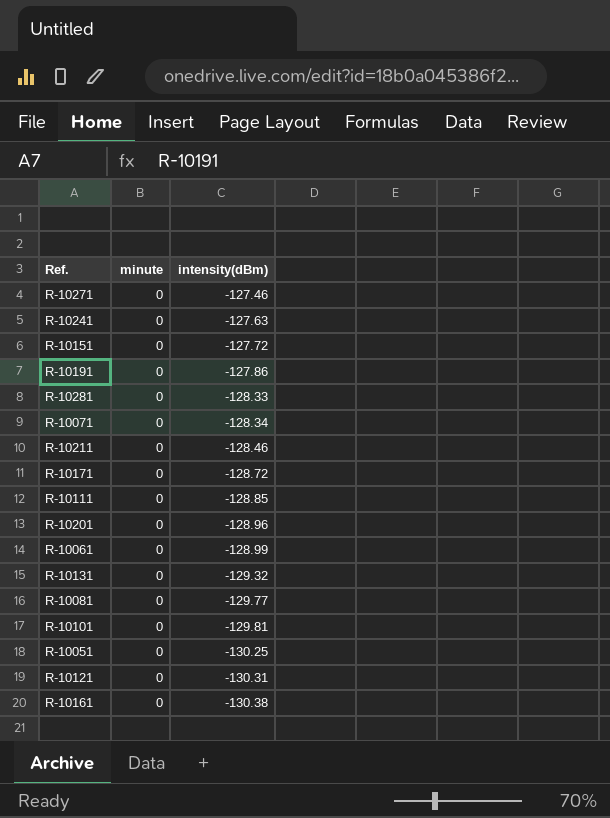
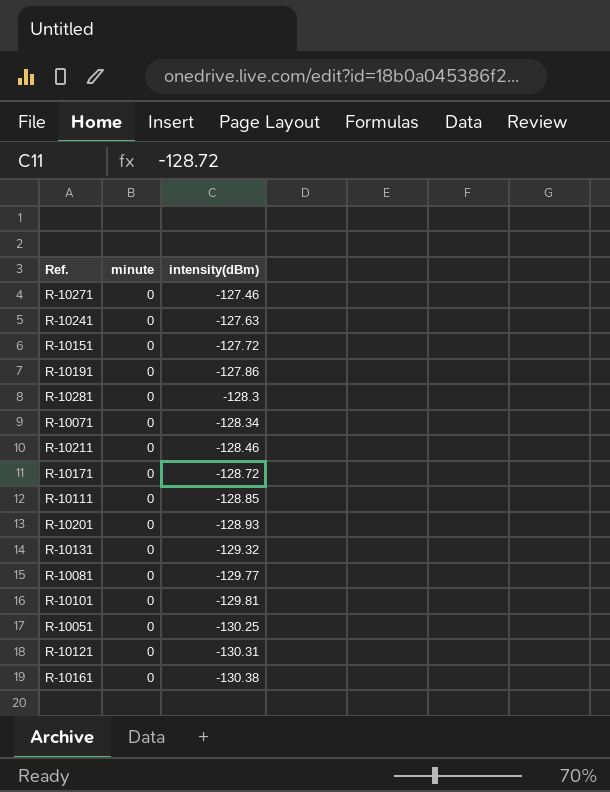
row R-10061: 0 | -128.99 -> none
R-10281 | intensity(dBm): -128.33 -> -128.3
R-10201 | intensity(dBm): -128.96 -> -128.93

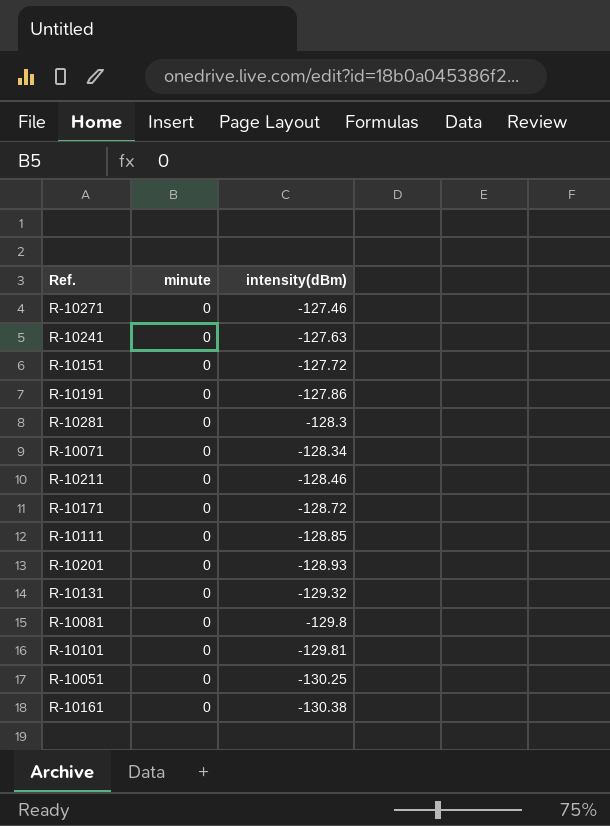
row R-10121: 0 | -130.31 -> none
R-10081 | intensity(dBm): -129.77 -> -129.8

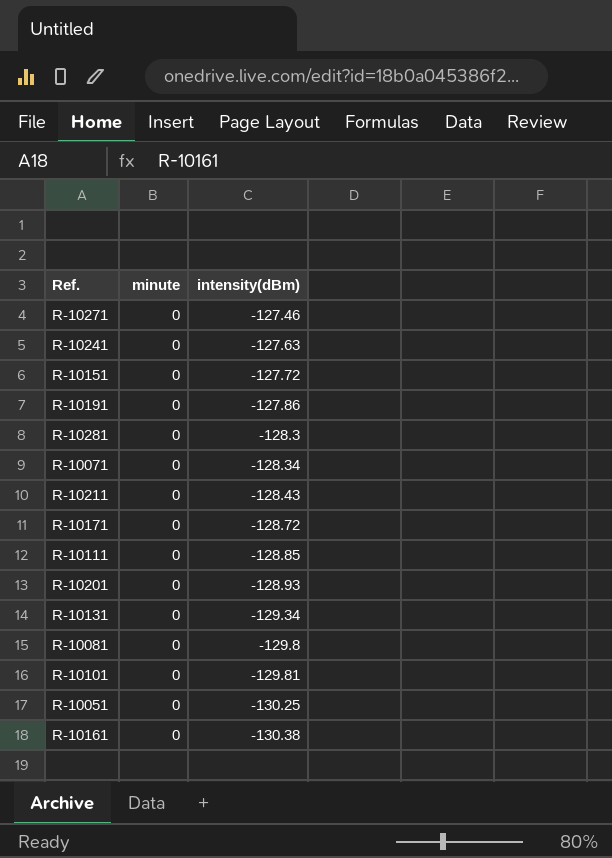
R-10211 | intensity(dBm): -128.46 -> -128.43
R-10131 | intensity(dBm): -129.32 -> -129.34

